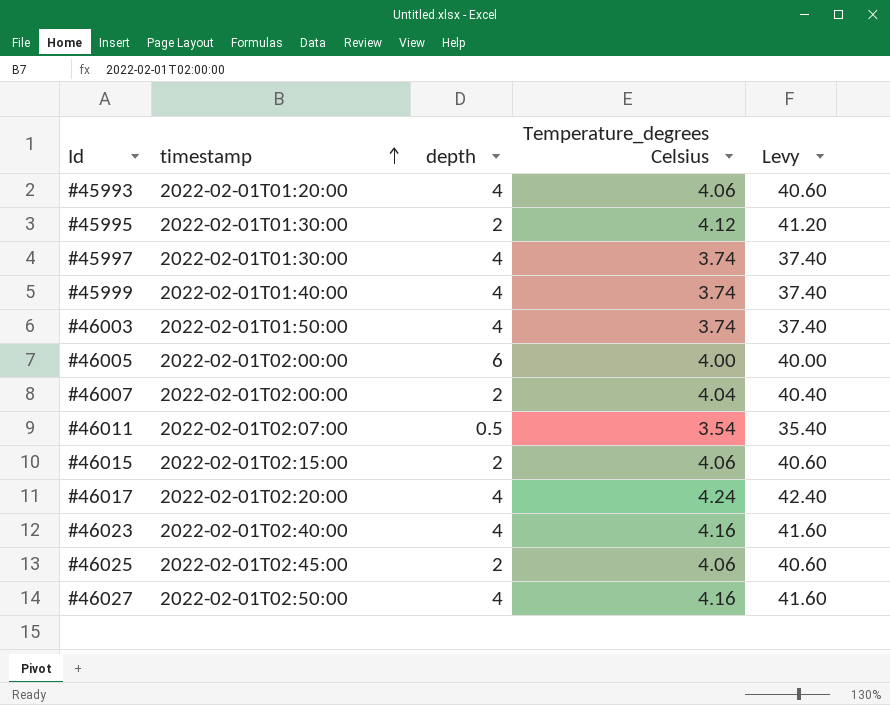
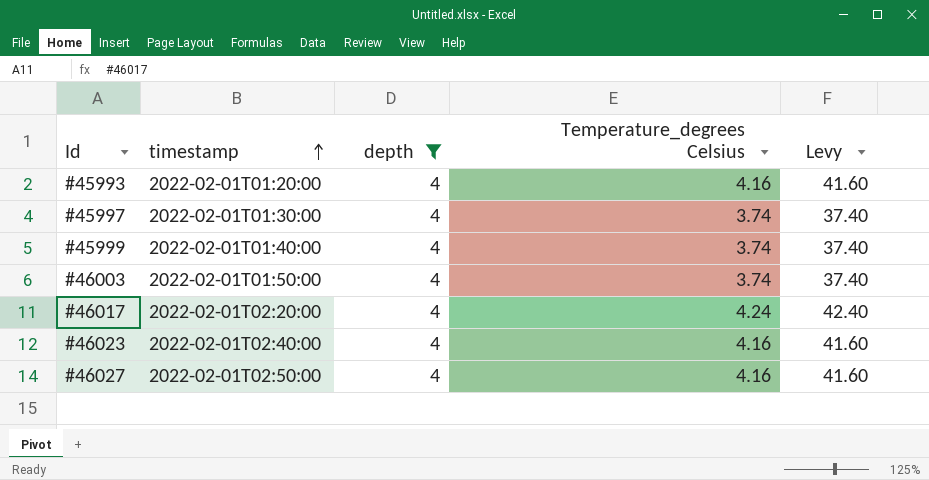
filter: none -> depth = 4
#45993 | Temperature_degrees Celsius: 4.06 -> 4.16
#45993 | Levy: 40.60 -> 41.60

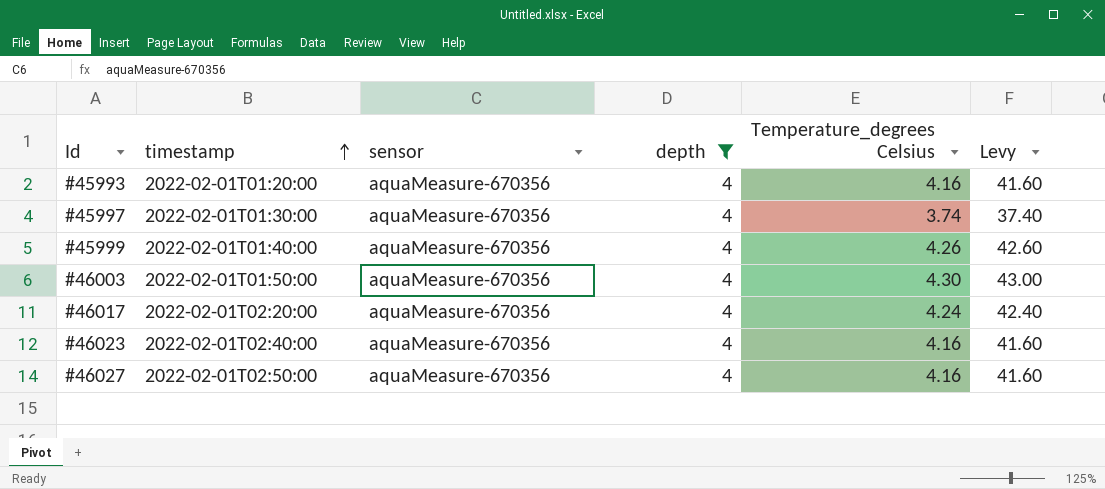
column sensor | position: none -> 3
#45999 | Temperature_degrees Celsius: 3.74 -> 4.26
#45999 | Levy: 37.40 -> 42.60
#46003 | Temperature_degrees Celsius: 3.74 -> 4.30
#46003 | Levy: 37.40 -> 43.00

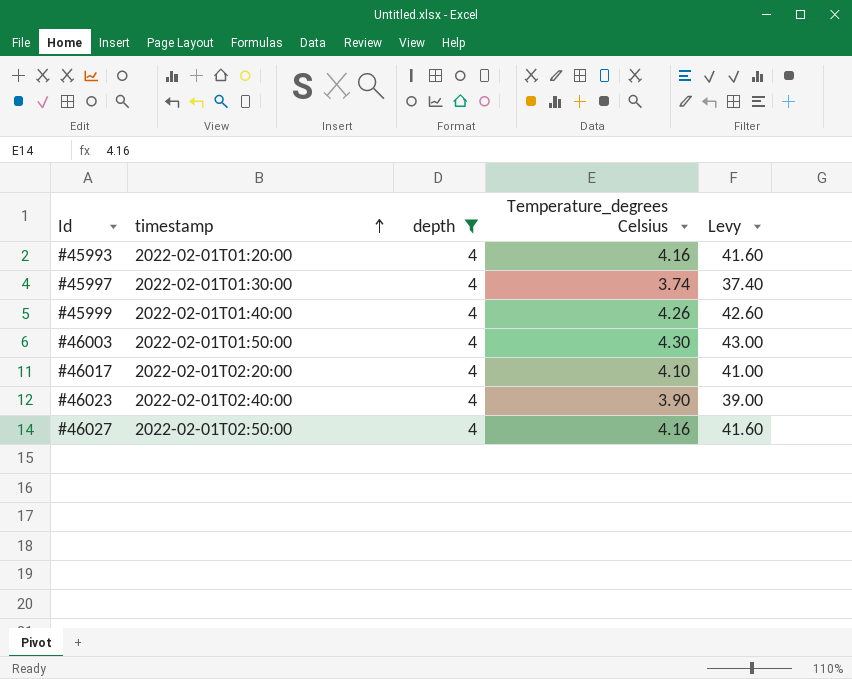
column sensor | position: 3 -> none
#46017 | Temperature_degrees Celsius: 4.24 -> 4.10
#46017 | Levy: 42.40 -> 41.00
#46023 | Temperature_degrees Celsius: 4.16 -> 3.90
#46023 | Levy: 41.60 -> 39.00

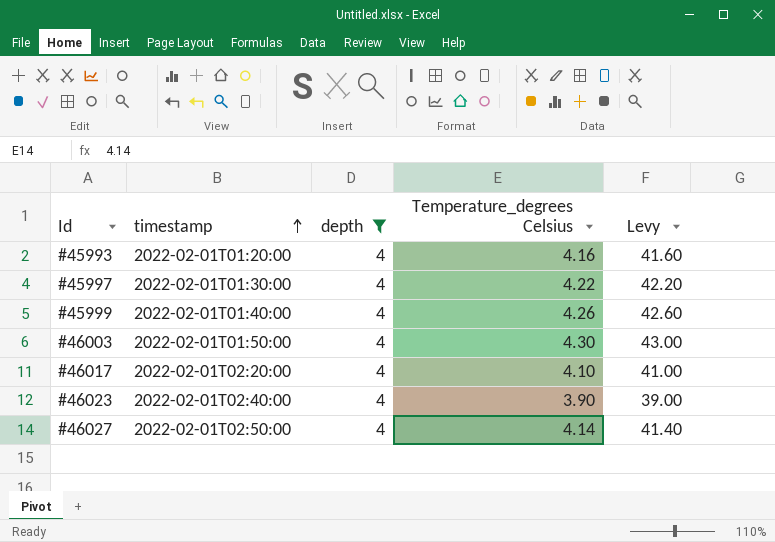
#45997 | Temperature_degrees Celsius: 3.74 -> 4.22
#45997 | Levy: 37.40 -> 42.20
#46027 | Temperature_degrees Celsius: 4.16 -> 4.14
#46027 | Levy: 41.60 -> 41.40

